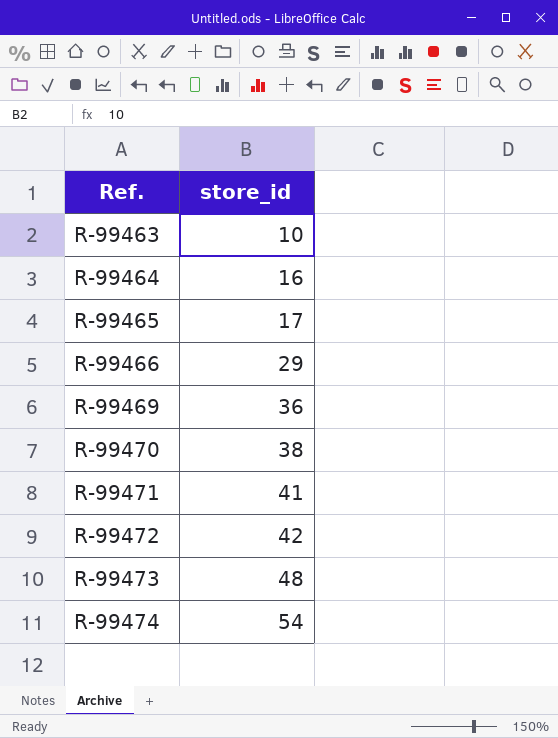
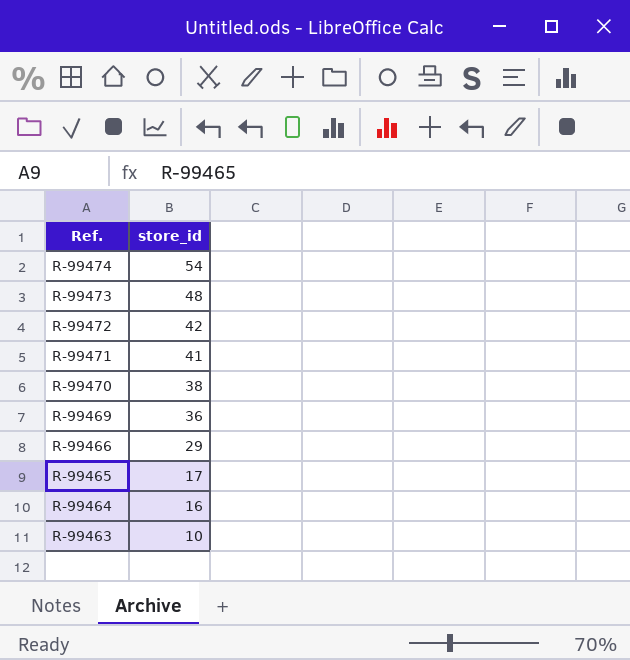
row order: Ref. ascending -> Ref. descending

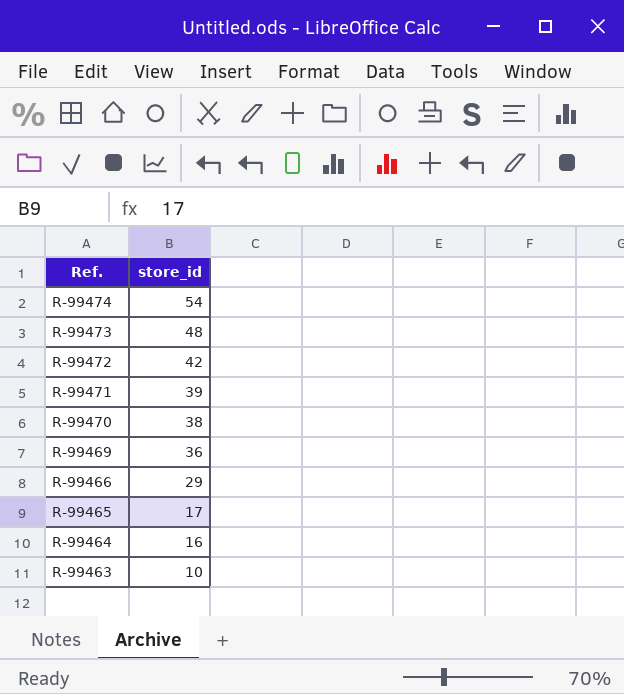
R-99471 | store_id: 41 -> 39

